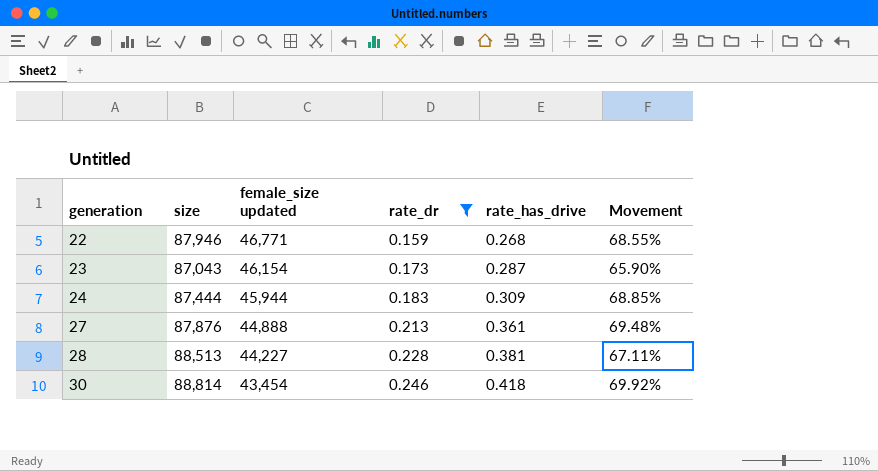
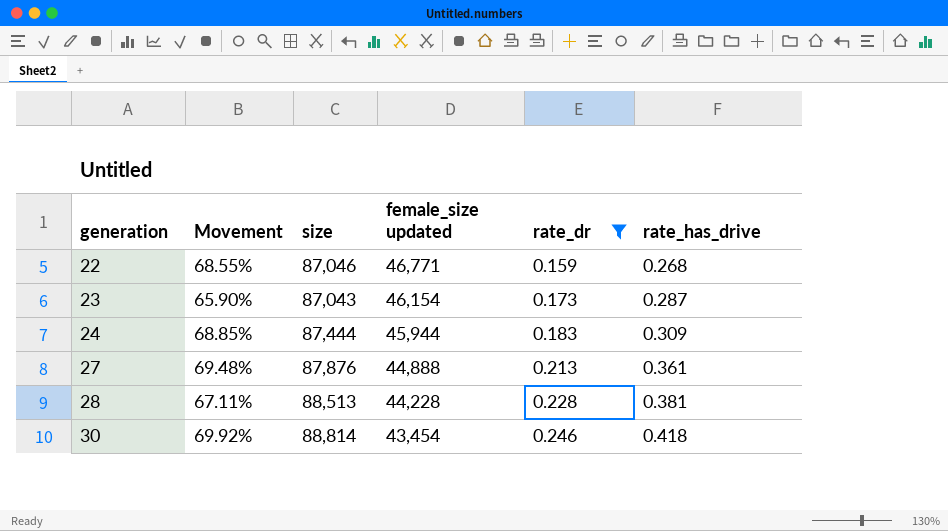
column Movement | position: 6 -> 2
22 | size: 87,946 -> 87,046
28 | female_size updated: 44,227 -> 44,228

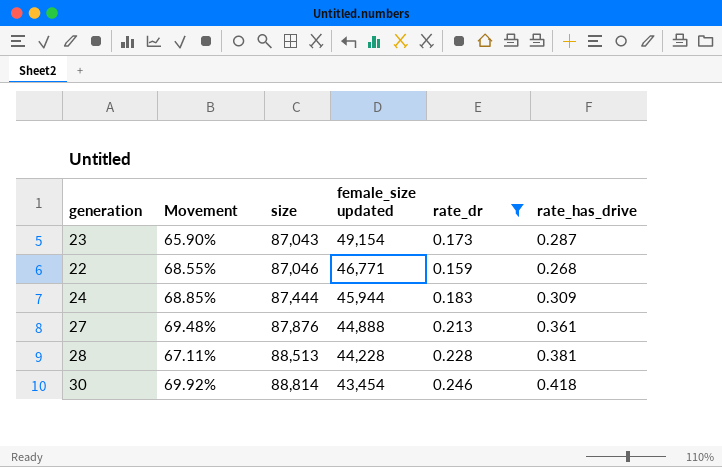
row order: generation ascending -> size ascending
23 | female_size updated: 46,154 -> 49,154

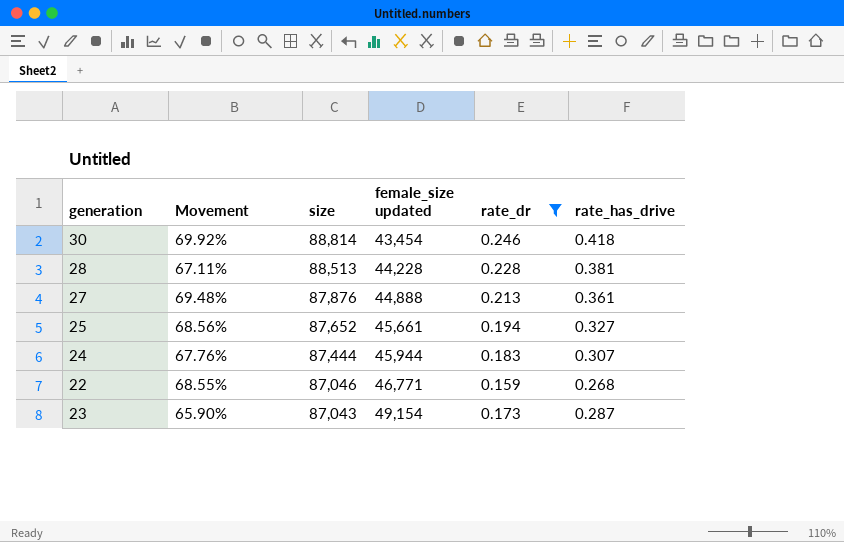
row order: size ascending -> size descending
row 25: none -> 68.56% | 87,652 | 45,661 | 0.194 | 0.327
24 | Movement: 68.85% -> 67.76%
24 | rate_has_drive: 0.309 -> 0.307

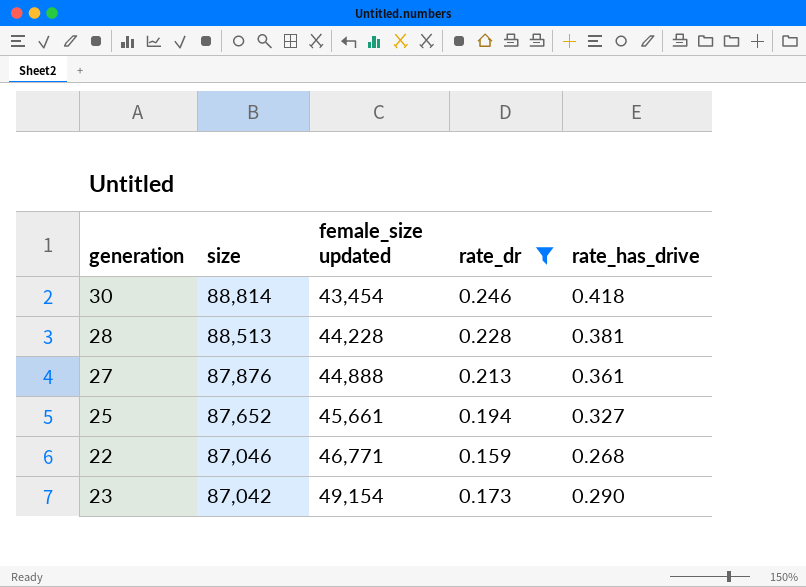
column Movement | formula: ([rate_has_drive] - [rate_dr]) / [rate_dr] -> none
row 24: 67.76% | 87,444 | 45,944 | 0.183 | 0.307 -> none
23 | size: 87,043 -> 87,042
23 | rate_has_drive: 0.287 -> 0.290

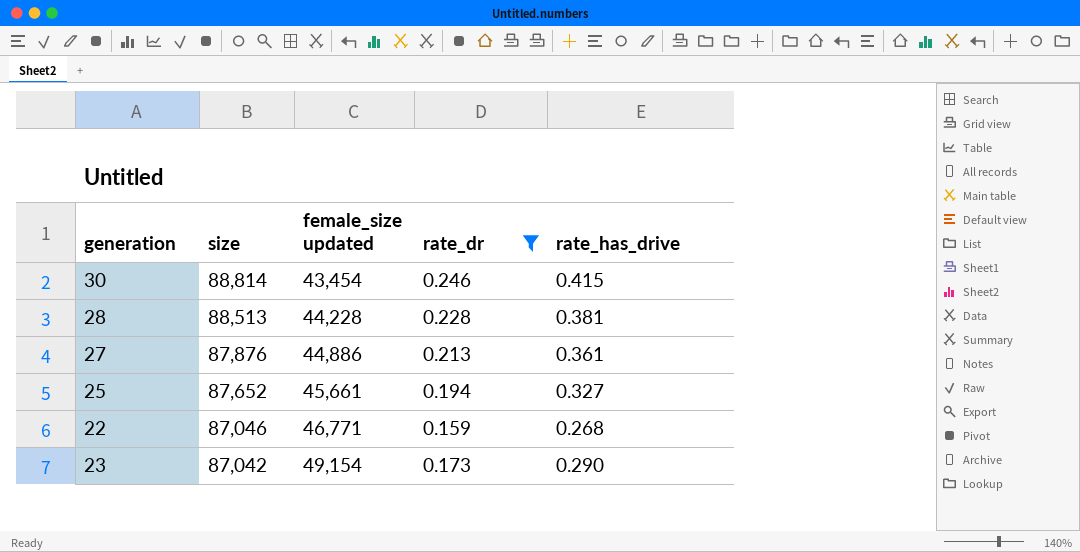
30 | rate_has_drive: 0.418 -> 0.415
27 | female_size updated: 44,888 -> 44,886

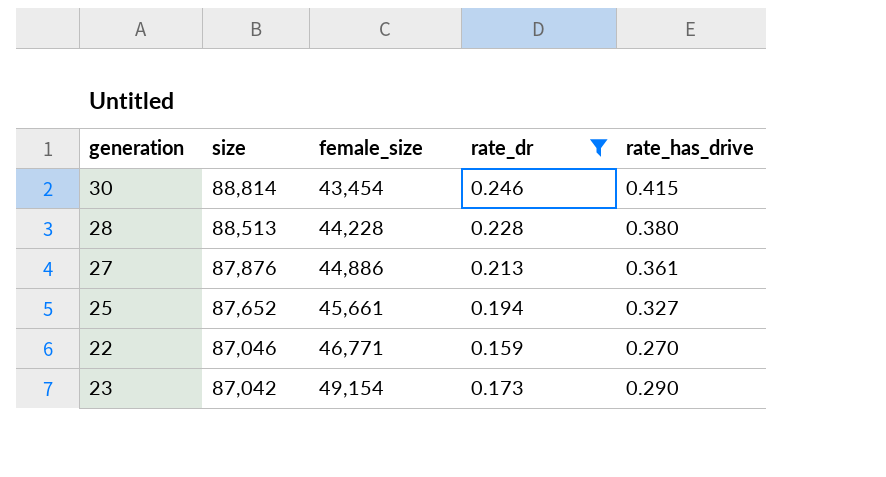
column name: female_size updated -> female_size
28 | rate_has_drive: 0.381 -> 0.380
22 | rate_has_drive: 0.268 -> 0.270

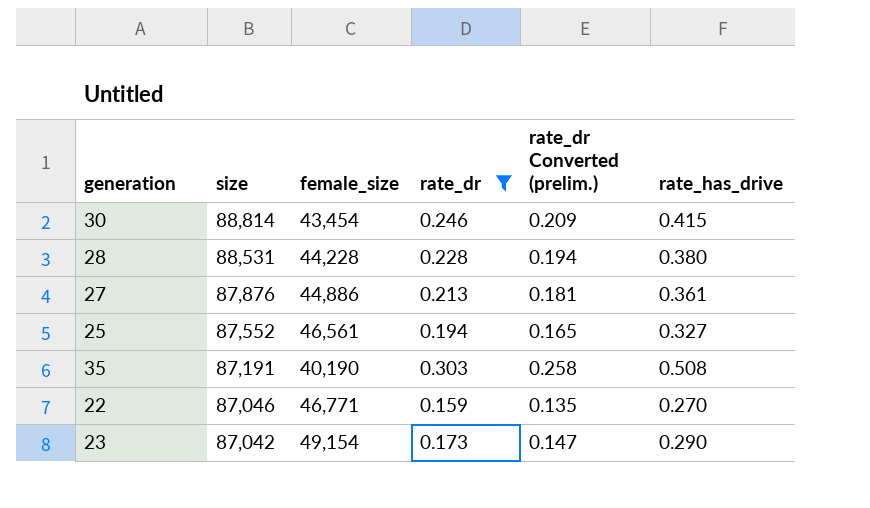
column rate_dr Converted (prelim.) | formula: none -> [rate_dr] * 0.85
28 | size: 88,513 -> 88,531
25 | size: 87,652 -> 87,552
25 | female_size: 45,661 -> 46,561
row 35: none -> 87,191 | 40,190 | 0.303 | 0.258 | 0.508

